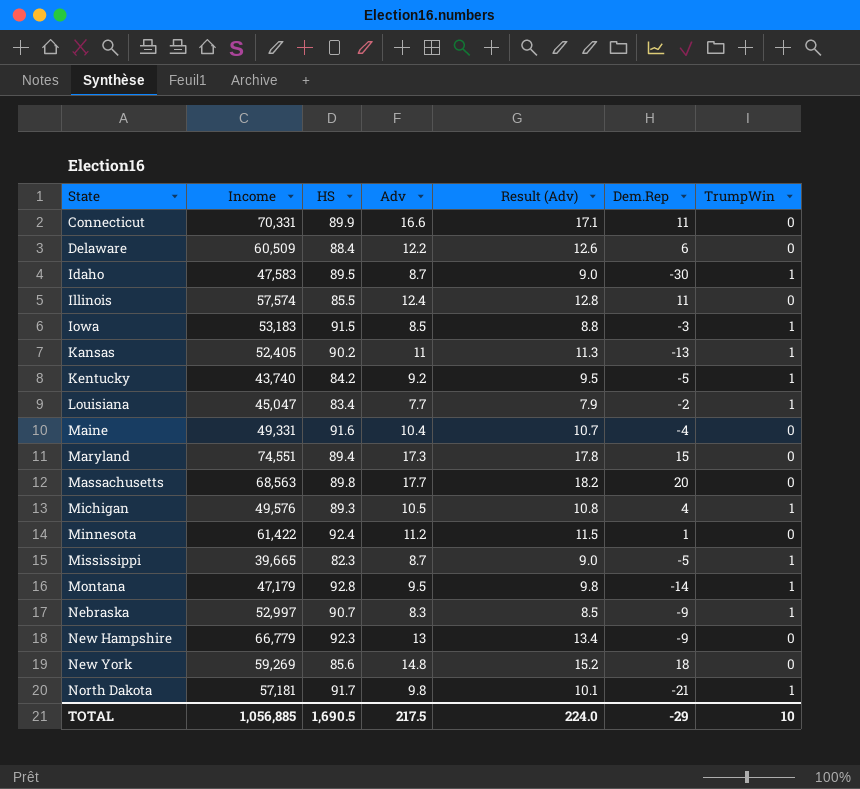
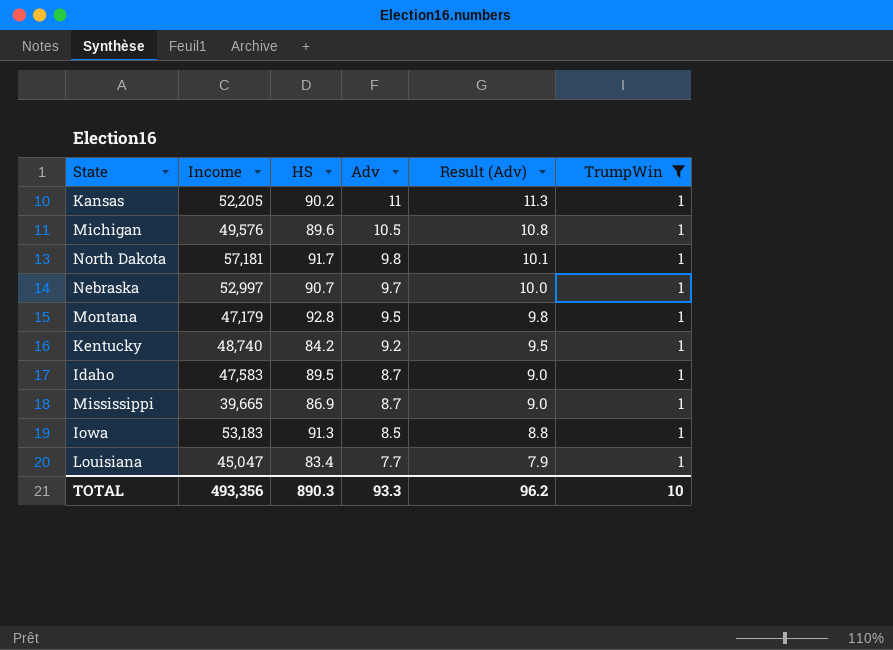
filter: none -> TrumpWin = 1
row order: State ascending -> Adv descending
column Dem.Rep | position: 6 -> none
Kansas | Income: 52,405 -> 52,205
Michigan | HS: 89.3 -> 89.6
Nebraska | Adv: 8.3 -> 9.7
Nebraska | Result (Adv): 8.5 -> 10.0
Kentucky | Income: 43,740 -> 48,740
Mississippi | HS: 82.3 -> 86.9
Iowa | HS: 91.5 -> 91.3
TOTAL | Income: 1,056,885 -> 493,356
TOTAL | HS: 1,690.5 -> 890.3
TOTAL | Adv: 217.5 -> 93.3
TOTAL | Result (Adv): 224.0 -> 96.2

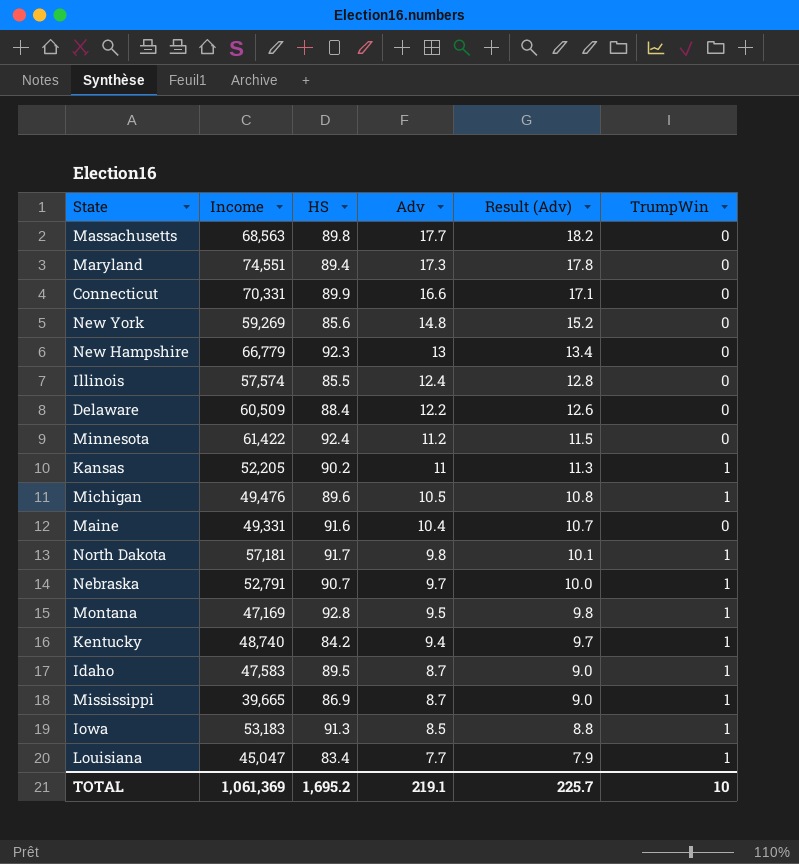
filter: TrumpWin = 1 -> none
Michigan | Income: 49,576 -> 49,476
Nebraska | Income: 52,997 -> 52,791
Montana | Income: 47,179 -> 47,169
Kentucky | Adv: 9.2 -> 9.4
Kentucky | Result (Adv): 9.5 -> 9.7
TOTAL | Income: 493,356 -> 1,061,369
TOTAL | HS: 890.3 -> 1,695.2
TOTAL | Adv: 93.3 -> 219.1
TOTAL | Result (Adv): 96.2 -> 225.7

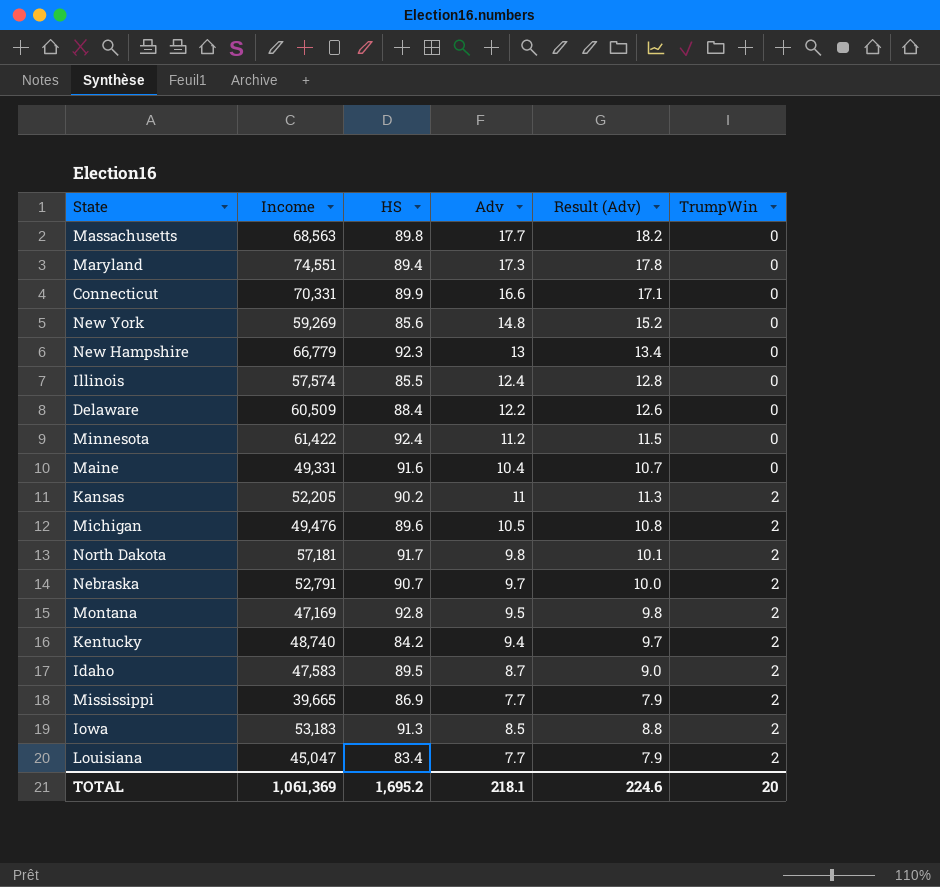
row order: Adv descending -> TrumpWin ascending
Kansas | TrumpWin: 1 -> 2
Michigan | TrumpWin: 1 -> 2
North Dakota | TrumpWin: 1 -> 2
Nebraska | TrumpWin: 1 -> 2
Montana | TrumpWin: 1 -> 2
Kentucky | TrumpWin: 1 -> 2
Idaho | TrumpWin: 1 -> 2
Mississippi | Adv: 8.7 -> 7.7
Mississippi | Result (Adv): 9.0 -> 7.9
Mississippi | TrumpWin: 1 -> 2
Iowa | TrumpWin: 1 -> 2
Louisiana | TrumpWin: 1 -> 2
TOTAL | Adv: 219.1 -> 218.1
TOTAL | Result (Adv): 225.7 -> 224.6
TOTAL | TrumpWin: 10 -> 20

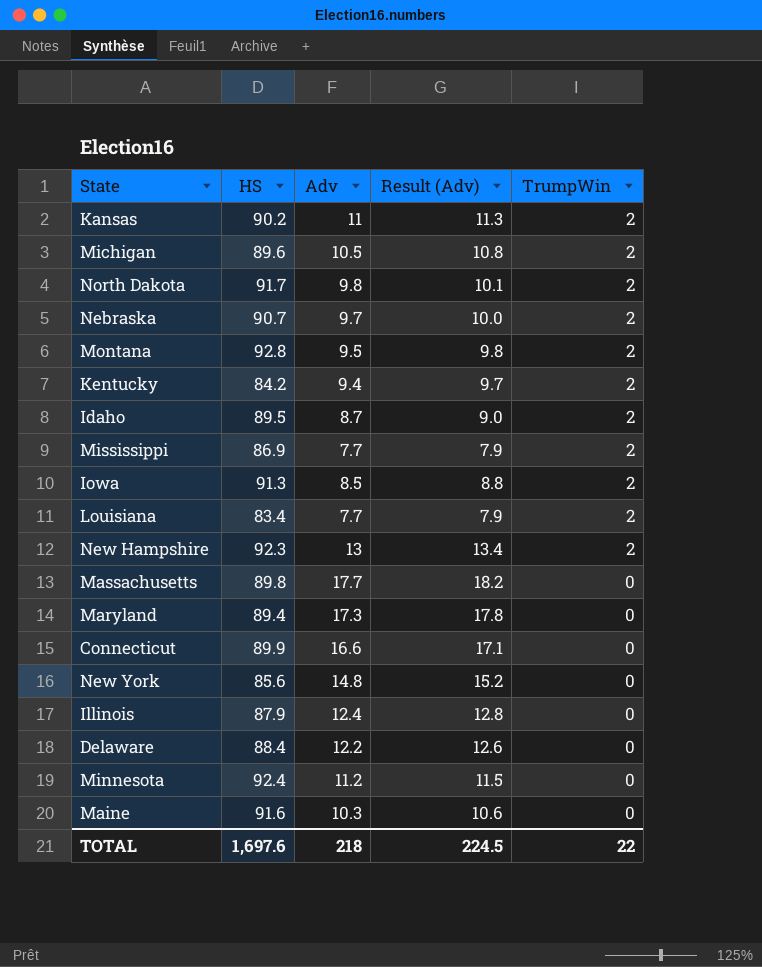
row order: TrumpWin ascending -> TrumpWin descending
column Income | position: 2 -> none
New Hampshire | TrumpWin: 0 -> 2
Illinois | HS: 85.5 -> 87.9
Maine | Adv: 10.4 -> 10.3
Maine | Result (Adv): 10.7 -> 10.6
TOTAL | HS: 1,695.2 -> 1,697.6
TOTAL | Adv: 218.1 -> 218
TOTAL | Result (Adv): 224.6 -> 224.5
TOTAL | TrumpWin: 20 -> 22

